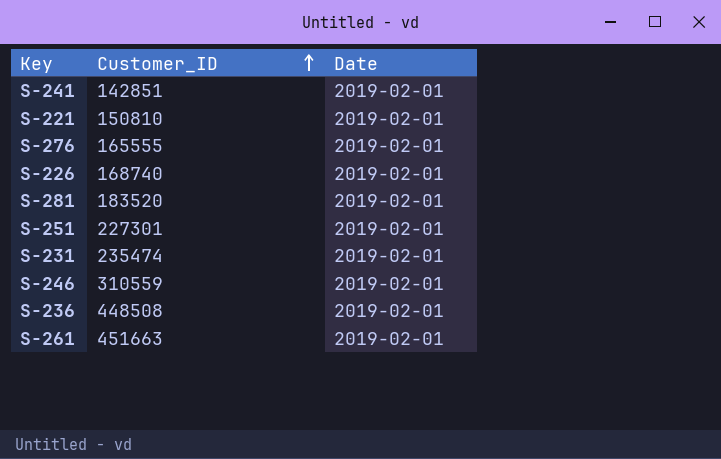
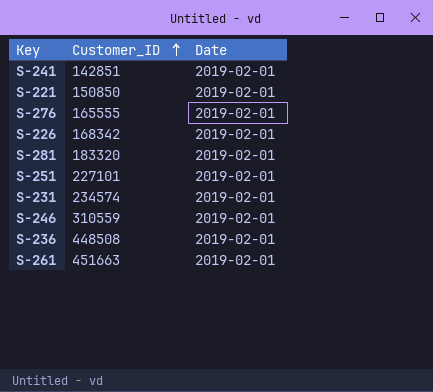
S-221 | Customer_ID: 150810 -> 150850
S-226 | Customer_ID: 168740 -> 168342
S-281 | Customer_ID: 183520 -> 183320
S-251 | Customer_ID: 227301 -> 227101
S-231 | Customer_ID: 235474 -> 234574

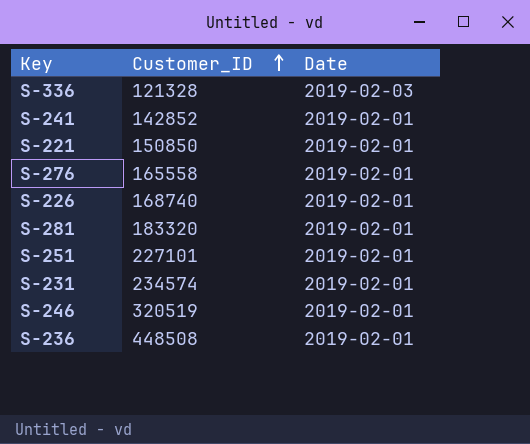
row S-261: 451663 | 2019-02-01 -> none
row S-336: none -> 121328 | 2019-02-03
S-241 | Customer_ID: 142851 -> 142852
S-276 | Customer_ID: 165555 -> 165558
S-226 | Customer_ID: 168342 -> 168740
S-246 | Customer_ID: 310559 -> 320519

